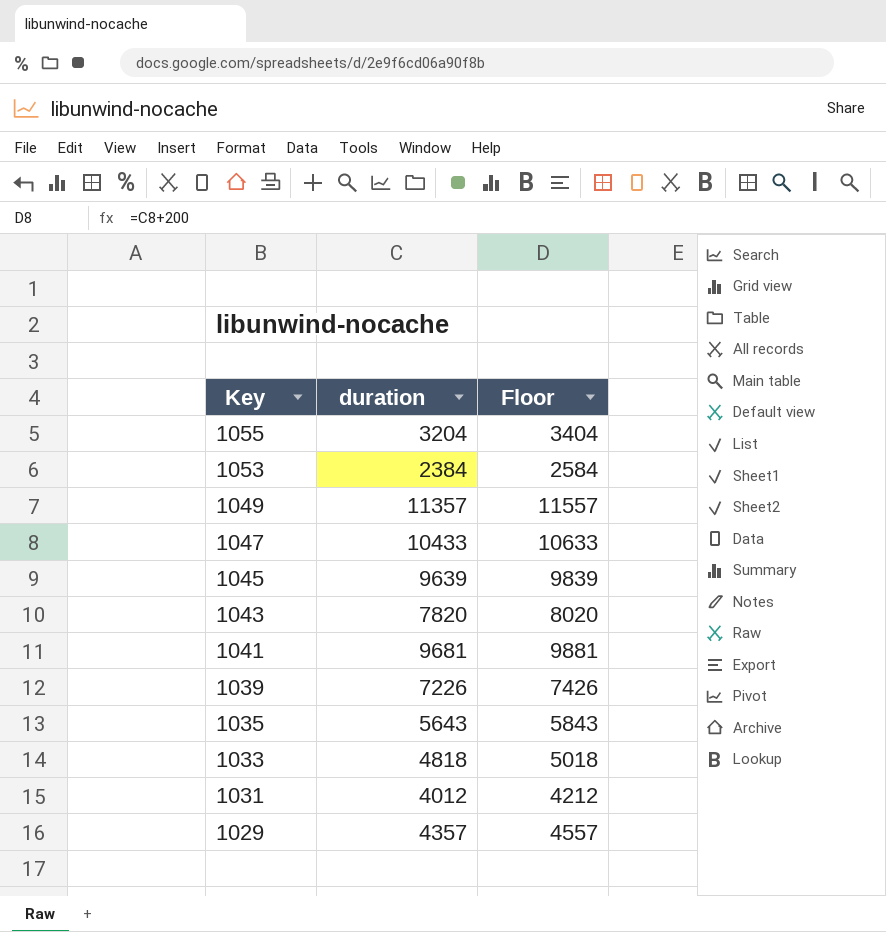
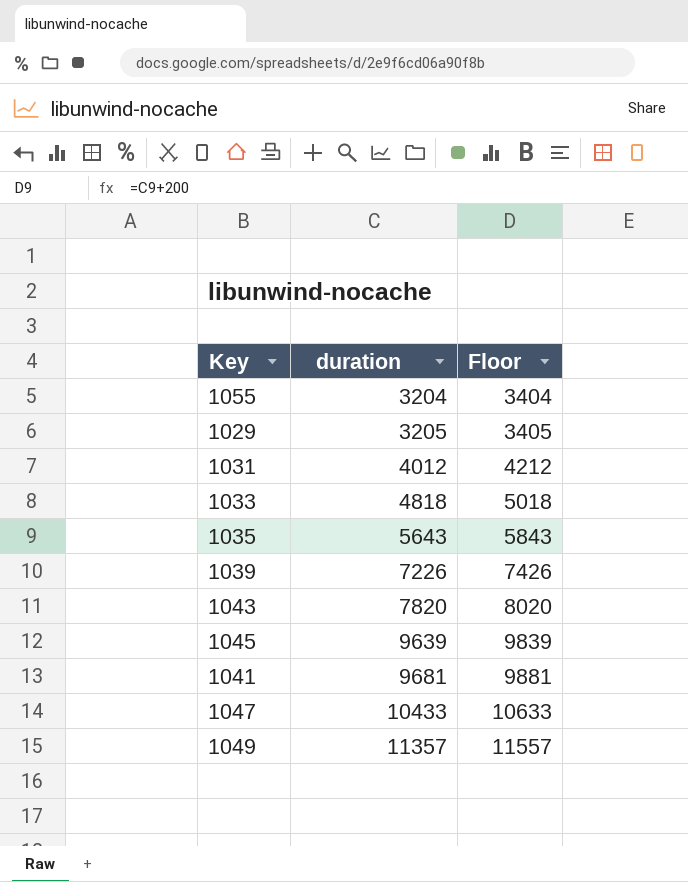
row order: Key descending -> duration ascending
row 1053: 2384 | 2584 -> none
1029 | duration: 4357 -> 3205
1029 | Floor: 4557 -> 3405

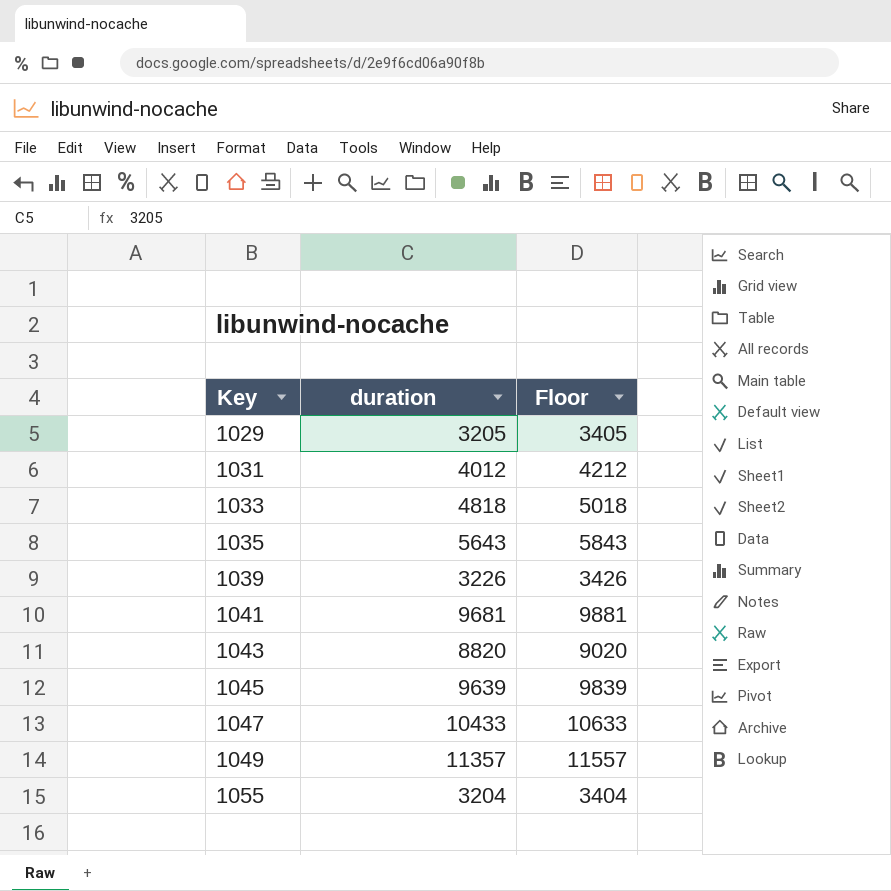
row order: duration ascending -> Key ascending
1039 | duration: 7226 -> 3226
1039 | Floor: 7426 -> 3426
1043 | duration: 7820 -> 8820
1043 | Floor: 8020 -> 9020

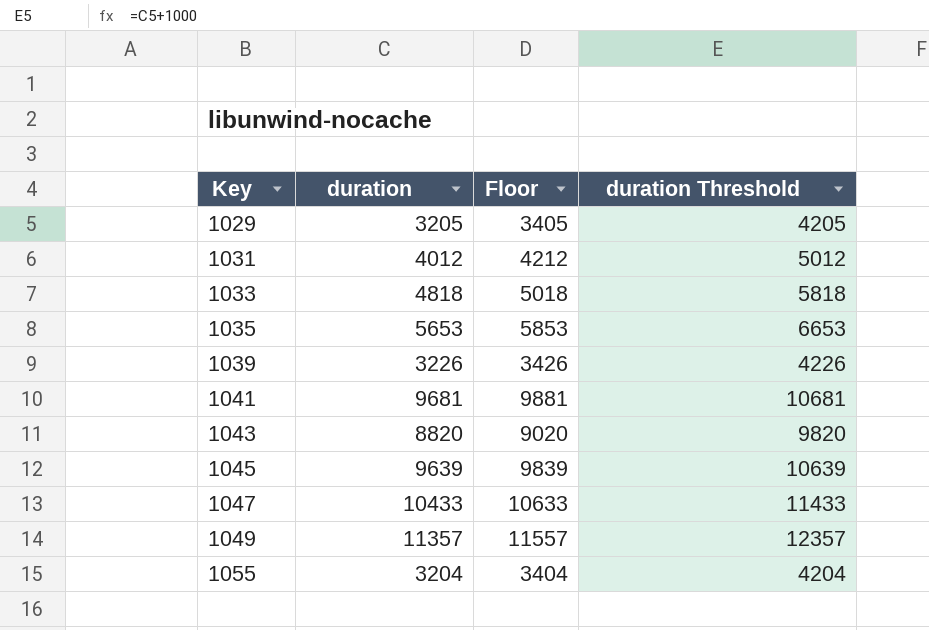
column duration Threshold | formula: none -> [duration] + 1000
1035 | duration: 5643 -> 5653
1035 | Floor: 5843 -> 5853

